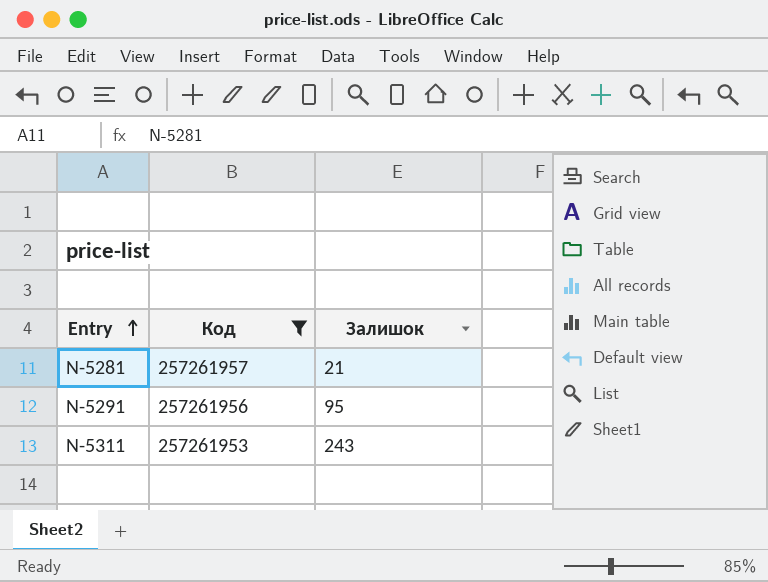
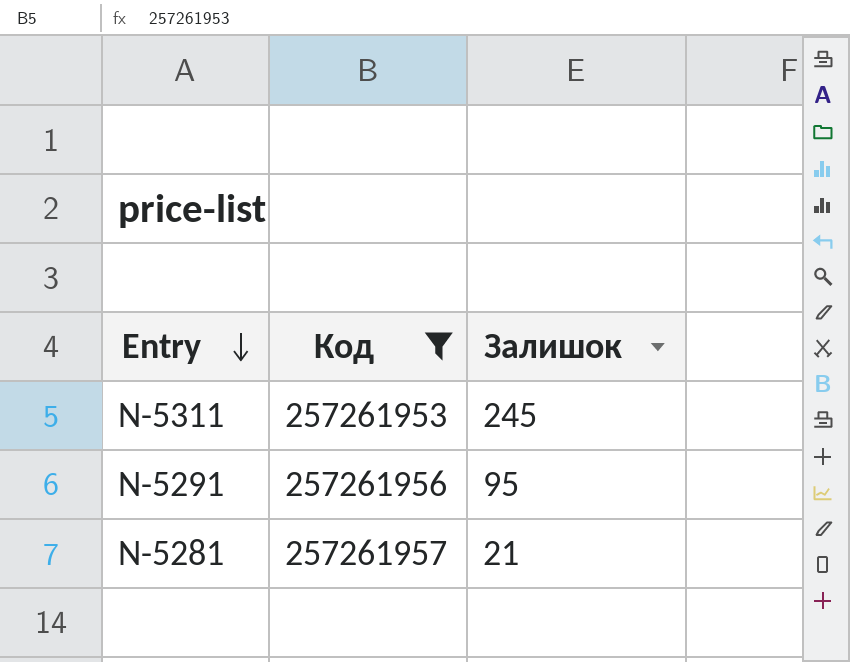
row order: Entry ascending -> Entry descending
N-5311 | Залишок: 243 -> 245

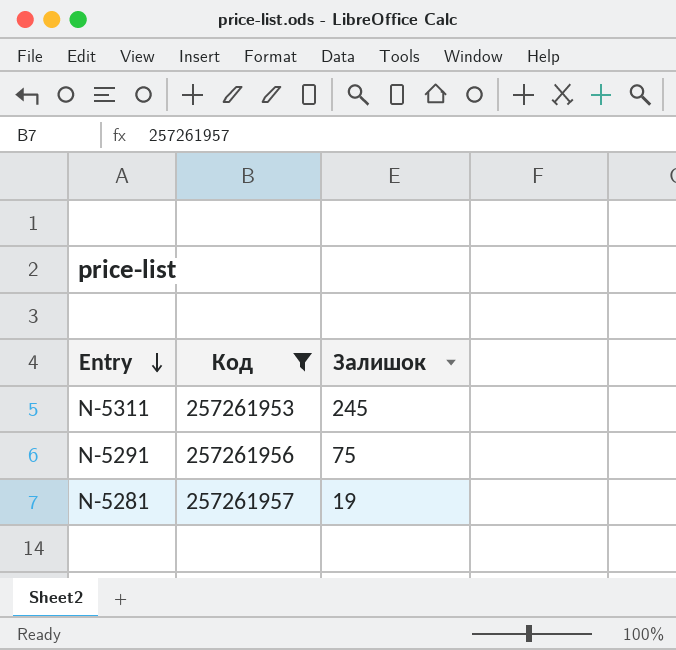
N-5291 | Залишок: 95 -> 75
N-5281 | Залишок: 21 -> 19

